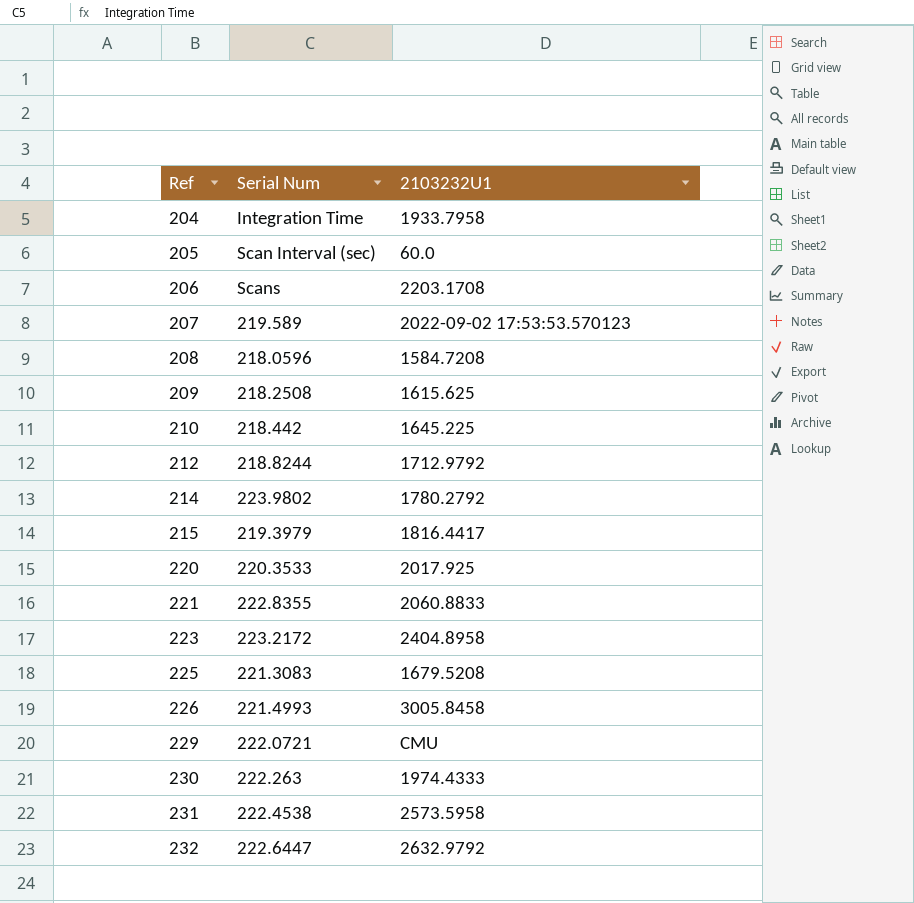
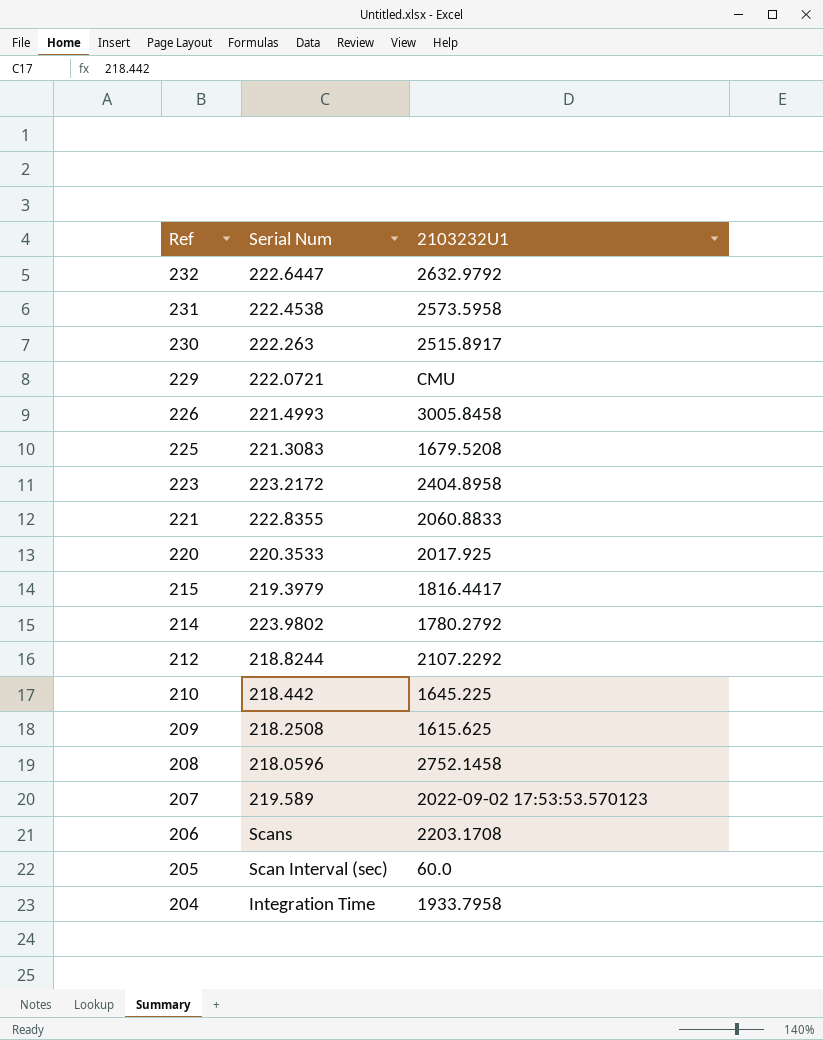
row order: Ref ascending -> Ref descending
230 | 2103232U1: 1974.4333 -> 2515.8917
212 | 2103232U1: 1712.9792 -> 2107.2292
208 | 2103232U1: 1584.7208 -> 2752.1458

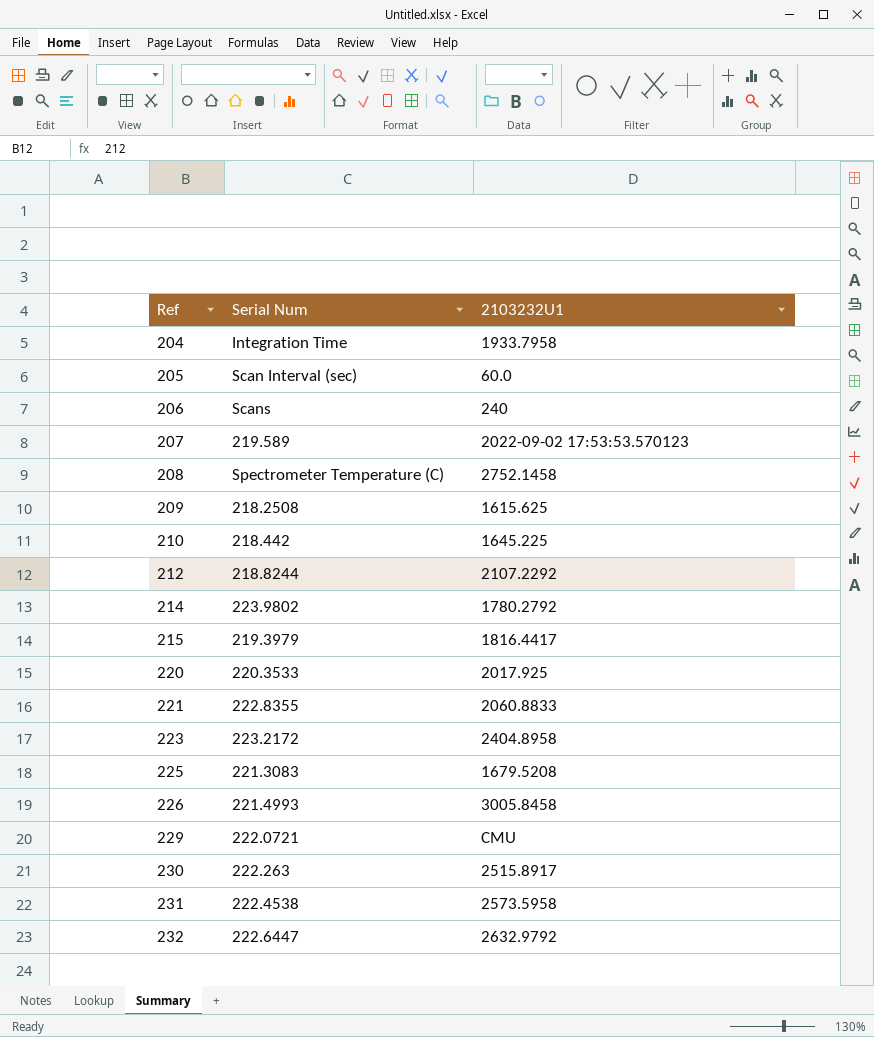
row order: Ref descending -> Ref ascending
206 | 2103232U1: 2203.1708 -> 240
208 | Serial Num: 218.0596 -> Spectrometer Temperature (C)

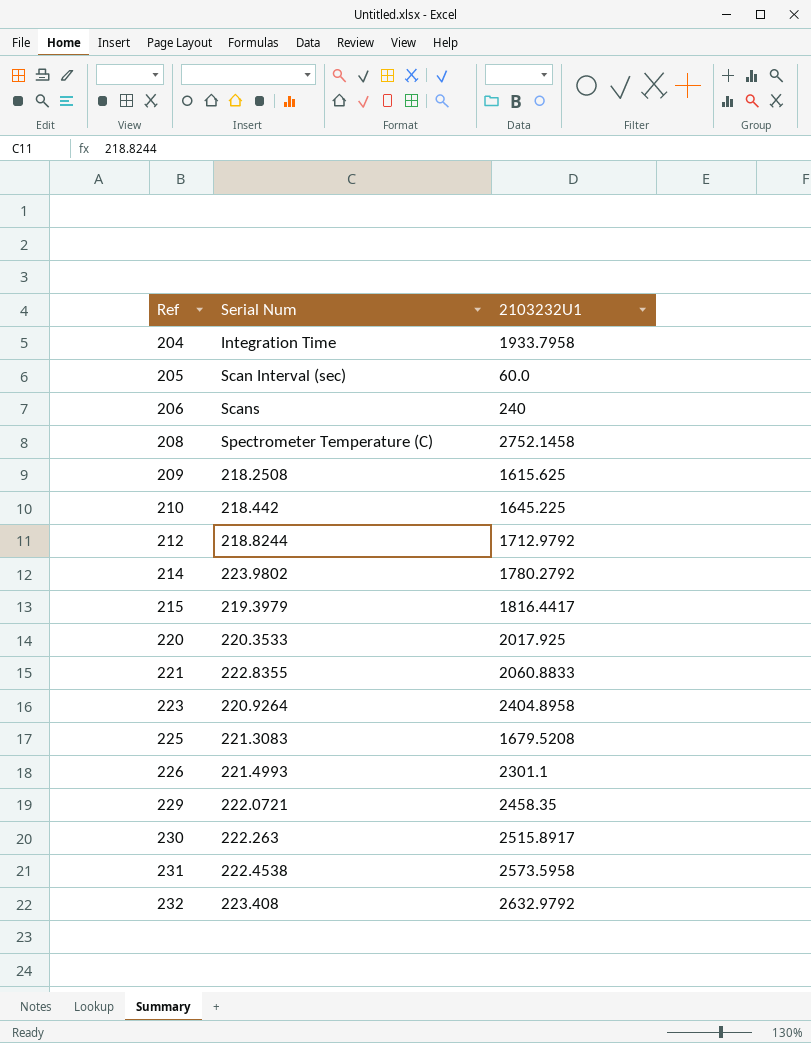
row 207: 219.589 | 2022-09-02 17:53:53.570123 -> none
212 | 2103232U1: 2107.2292 -> 1712.9792
223 | Serial Num: 223.2172 -> 220.9264
226 | 2103232U1: 3005.8458 -> 2301.1
229 | 2103232U1: CMU -> 2458.35
232 | Serial Num: 222.6447 -> 223.408

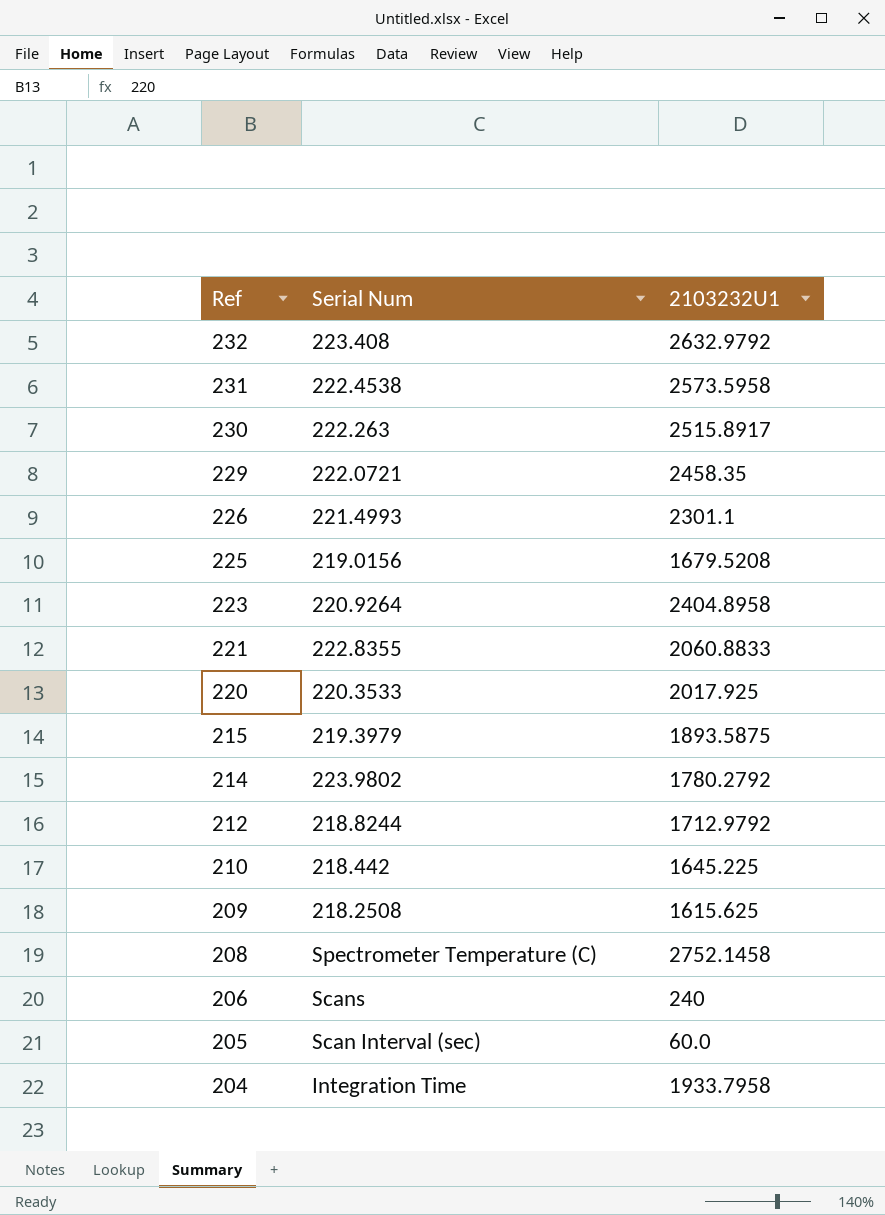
row order: Ref ascending -> Ref descending
225 | Serial Num: 221.3083 -> 219.0156
215 | 2103232U1: 1816.4417 -> 1893.5875

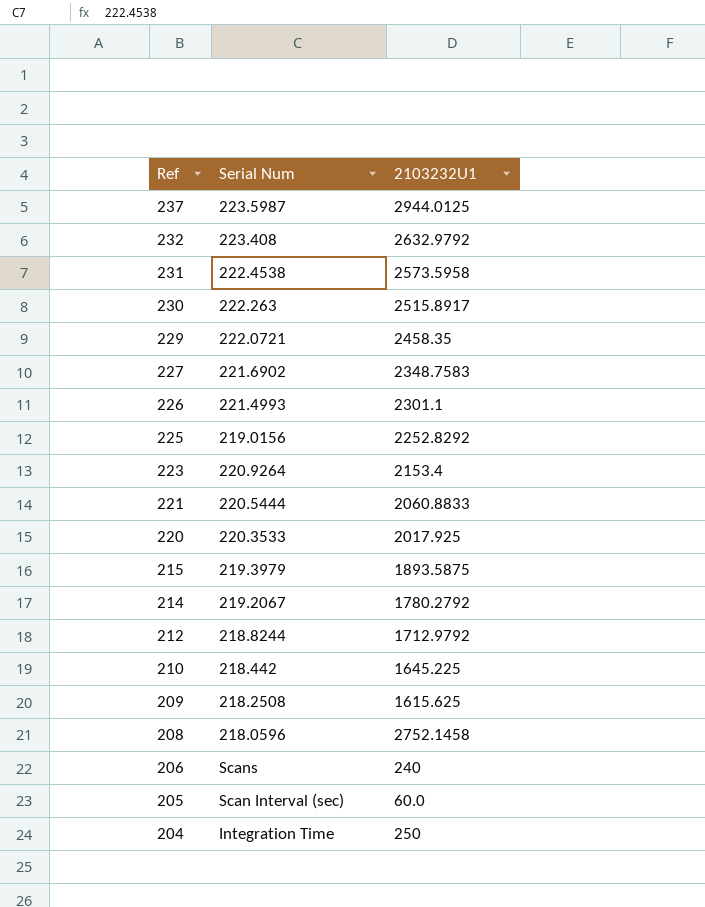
row 237: none -> 223.5987 | 2944.0125
row 227: none -> 221.6902 | 2348.7583
225 | 2103232U1: 1679.5208 -> 2252.8292
223 | 2103232U1: 2404.8958 -> 2153.4
221 | Serial Num: 222.8355 -> 220.5444
214 | Serial Num: 223.9802 -> 219.2067
208 | Serial Num: Spectrometer Temperature (C) -> 218.0596
204 | 2103232U1: 1933.7958 -> 250

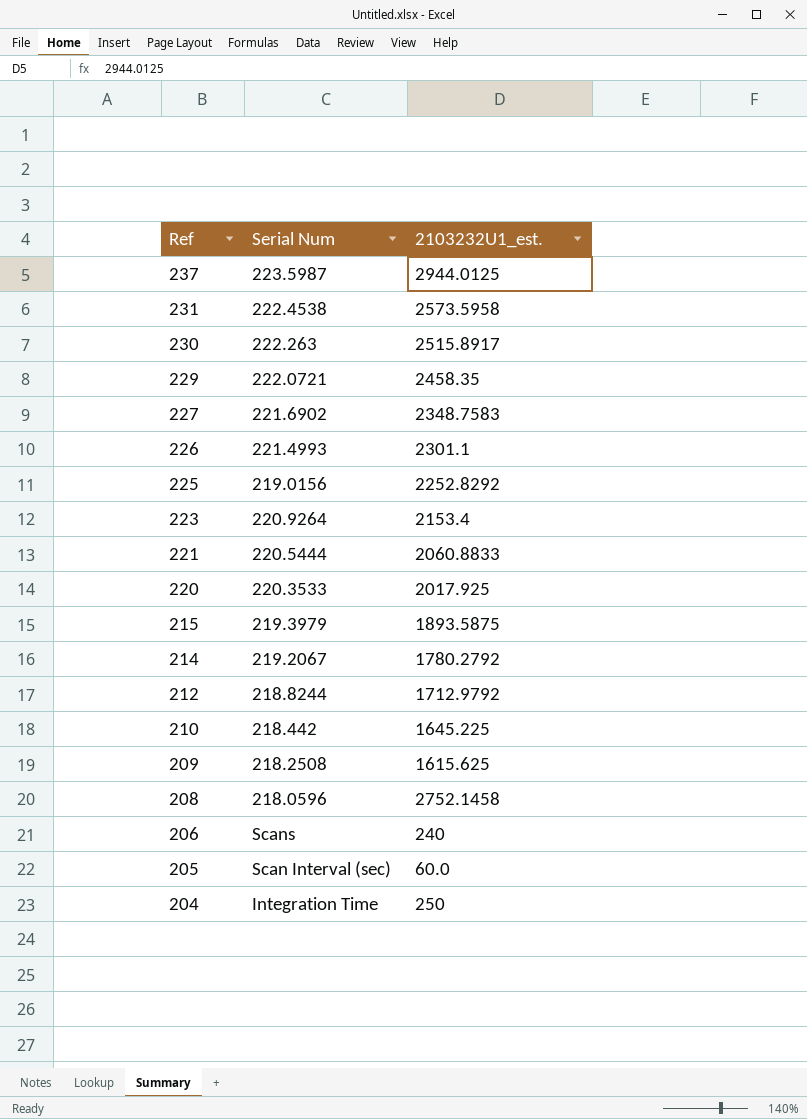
column name: 2103232U1 -> 2103232U1_est.
row 232: 223.408 | 2632.9792 -> none

